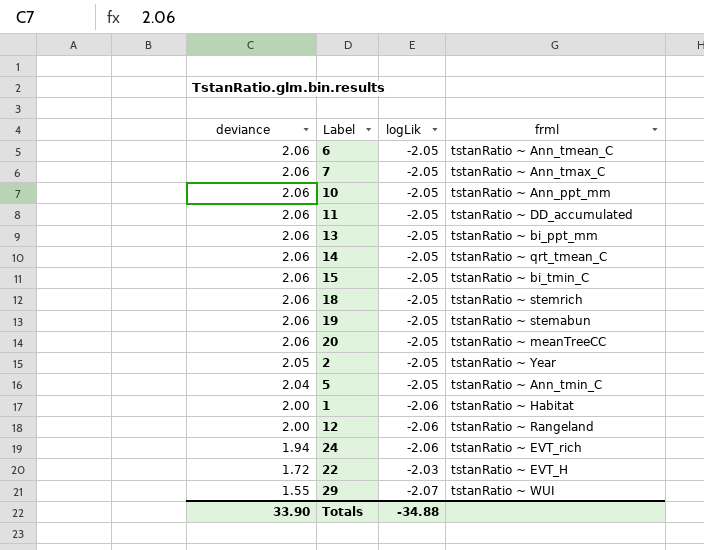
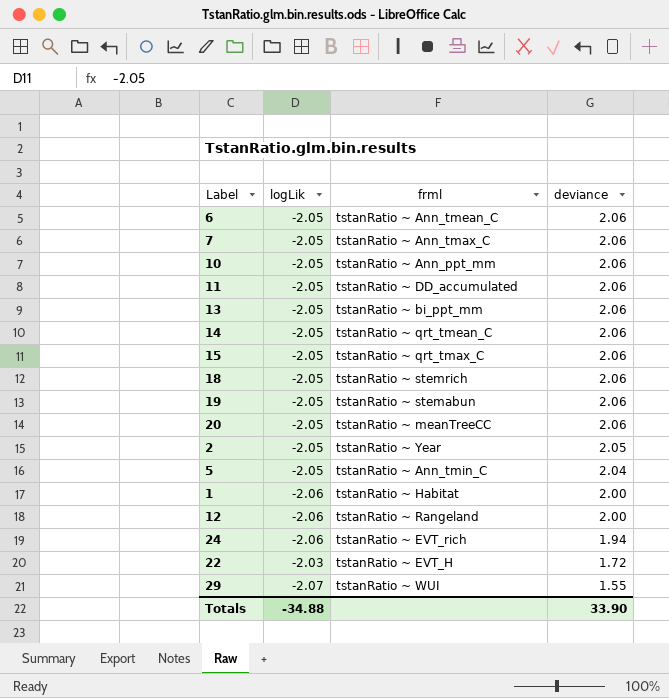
column deviance | position: 1 -> 4
15 | frml: tstanRatio ~ bi_tmin_C -> tstanRatio ~ qrt_tmax_C

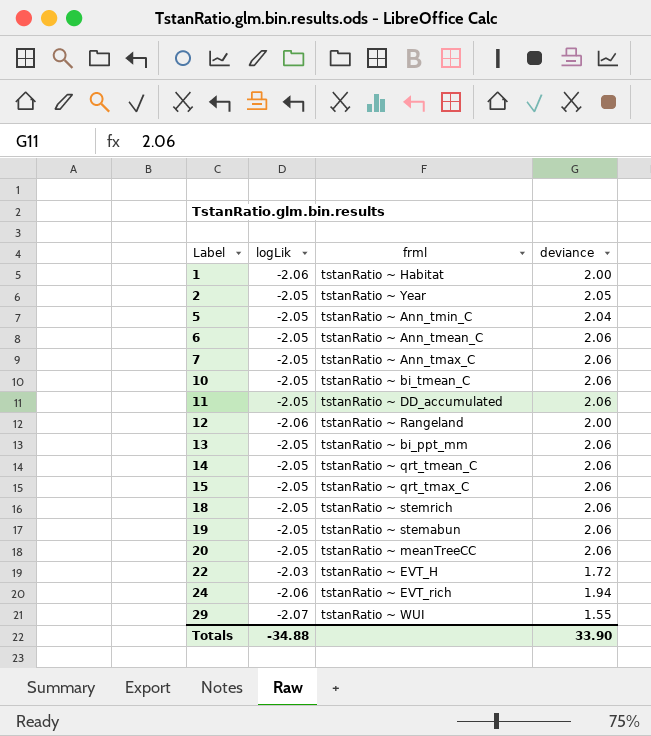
row order: deviance descending -> Label ascending
10 | frml: tstanRatio ~ Ann_ppt_mm -> tstanRatio ~ bi_tmean_C

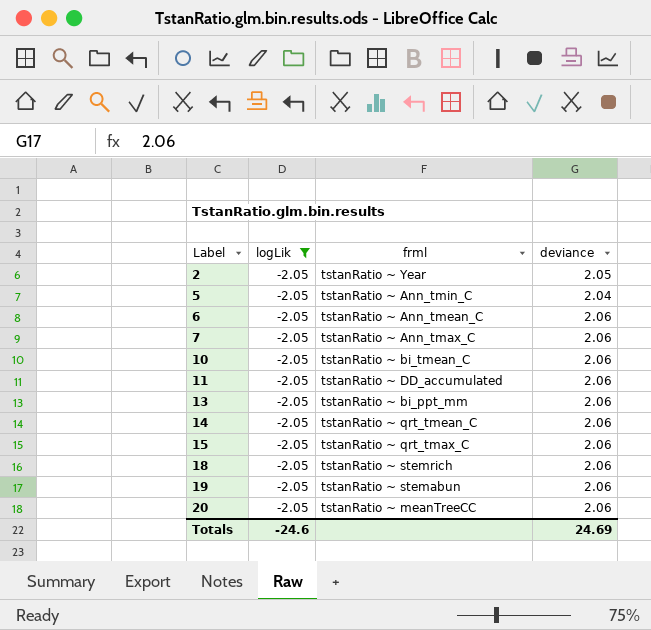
filter: none -> logLik = -2.05
Totals | logLik: -34.88 -> -24.6
Totals | deviance: 33.90 -> 24.69

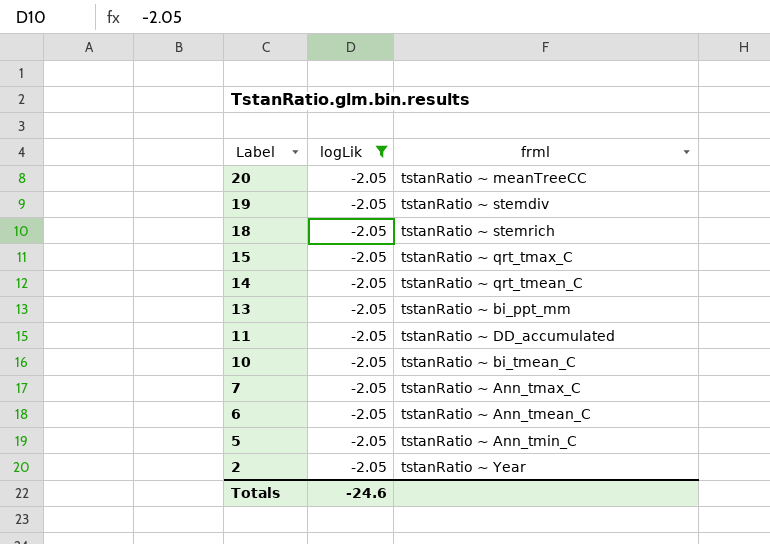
row order: Label ascending -> Label descending
column deviance | position: 4 -> none
19 | frml: tstanRatio ~ stemabun -> tstanRatio ~ stemdiv

